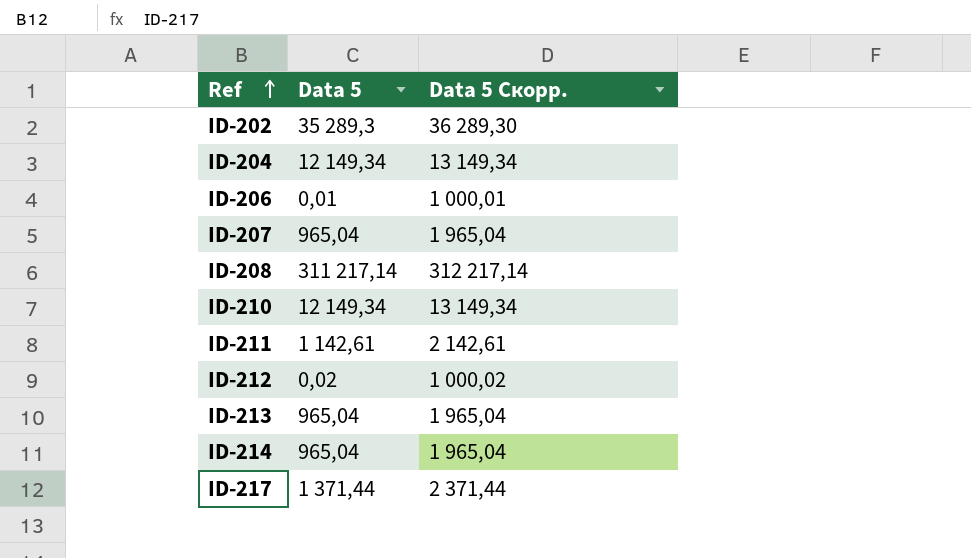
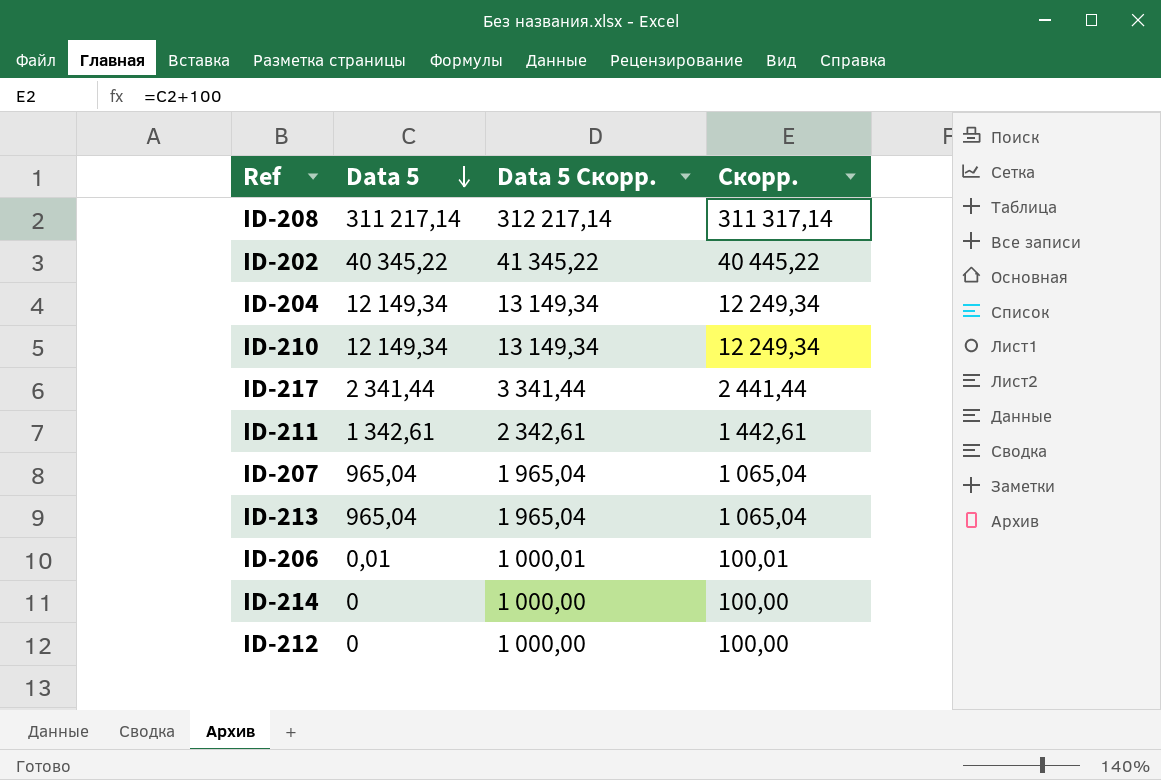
row order: Ref ascending -> Data 5 descending
column Скорр. | formula: none -> [Data 5] + 100
ID-202 | Data 5: 35 289,3 -> 40 345,22
ID-202 | Data 5 Скорр.: 36 289,30 -> 41 345,22
ID-217 | Data 5: 1 371,44 -> 2 341,44
ID-217 | Data 5 Скорр.: 2 371,44 -> 3 341,44
ID-211 | Data 5: 1 142,61 -> 1 342,61
ID-211 | Data 5 Скорр.: 2 142,61 -> 2 342,61
ID-214 | Data 5: 965,04 -> 0
ID-214 | Data 5 Скорр.: 1 965,04 -> 1 000,00
ID-212 | Data 5: 0,02 -> 0
ID-212 | Data 5 Скорр.: 1 000,02 -> 1 000,00

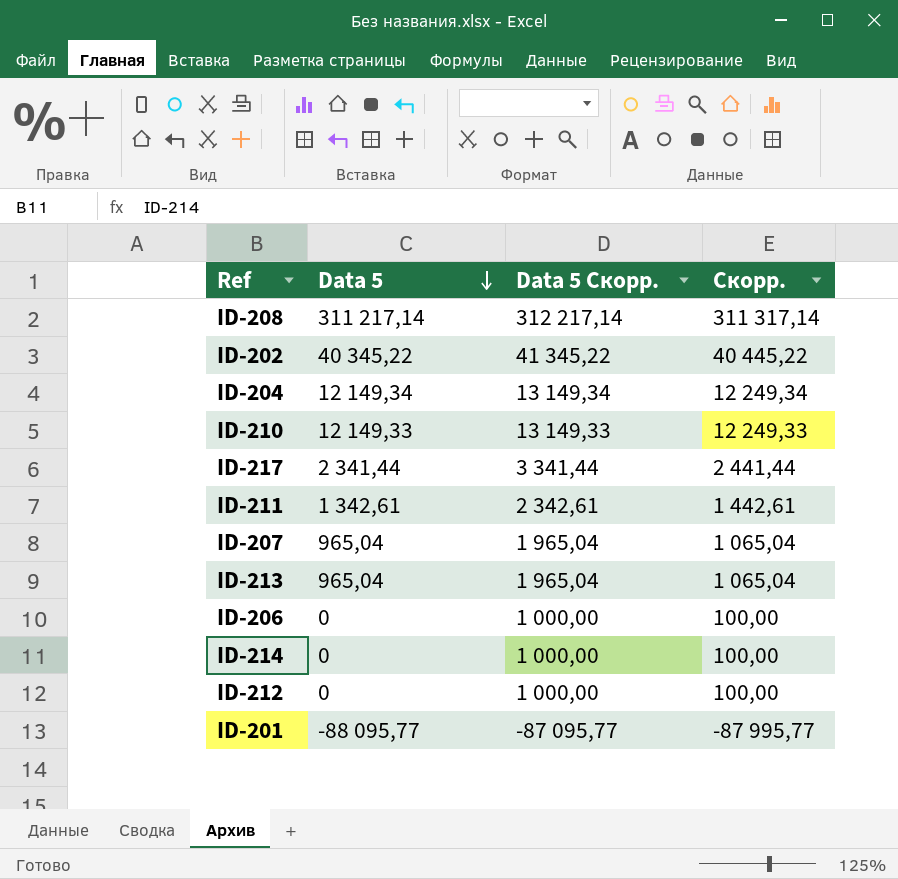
ID-210 | Data 5: 12 149,34 -> 12 149,33
ID-210 | Data 5 Скорр.: 13 149,34 -> 13 149,33
ID-210 | Скорр.: 12 249,34 -> 12 249,33
ID-206 | Data 5: 0,01 -> 0
ID-206 | Data 5 Скорр.: 1 000,01 -> 1 000,00
ID-206 | Скорр.: 100,01 -> 100,00
row ID-201: none -> -88 095,77 | -87 095,77 | -87 995,77

